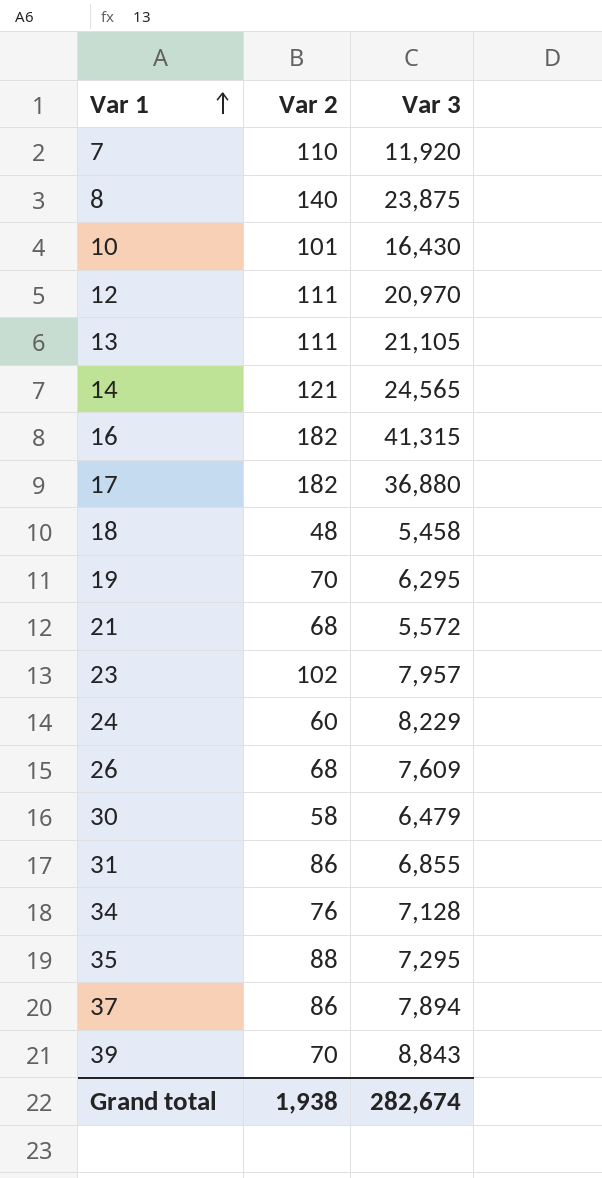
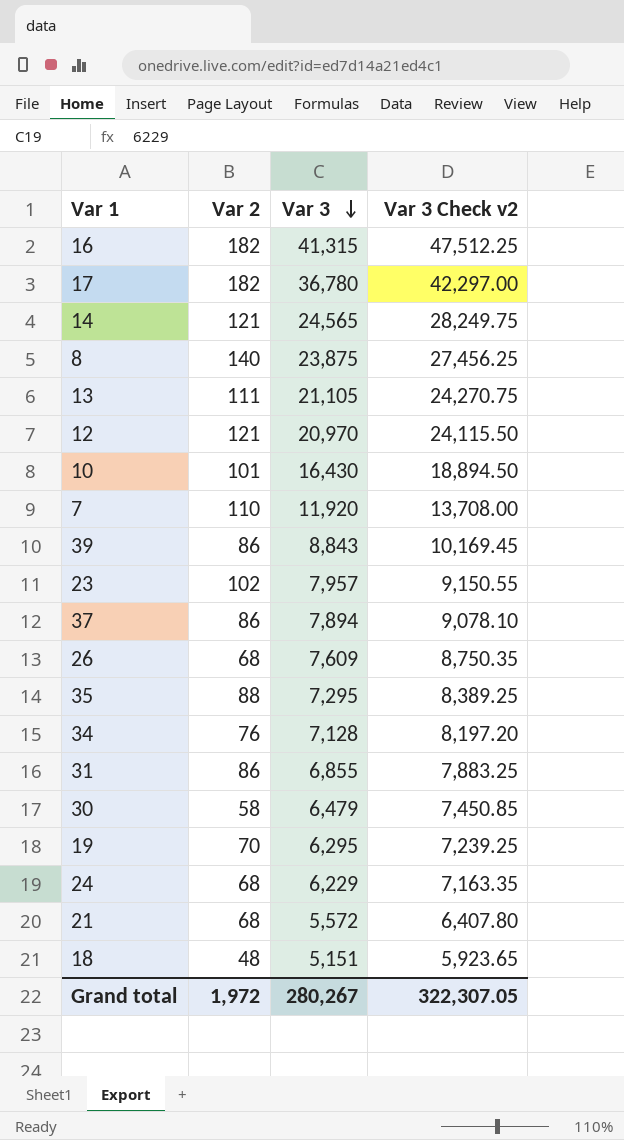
row order: Var 1 ascending -> Var 3 descending
column Var 3 Check v2 | formula: none -> [Var 3] * 1.15
17 | Var 3: 36,880 -> 36,780
12 | Var 2: 111 -> 121
39 | Var 2: 70 -> 86
24 | Var 2: 60 -> 68
24 | Var 3: 8,229 -> 6,229
18 | Var 3: 5,458 -> 5,151
Grand total | Var 2: 1,938 -> 1,972
Grand total | Var 3: 282,674 -> 280,267

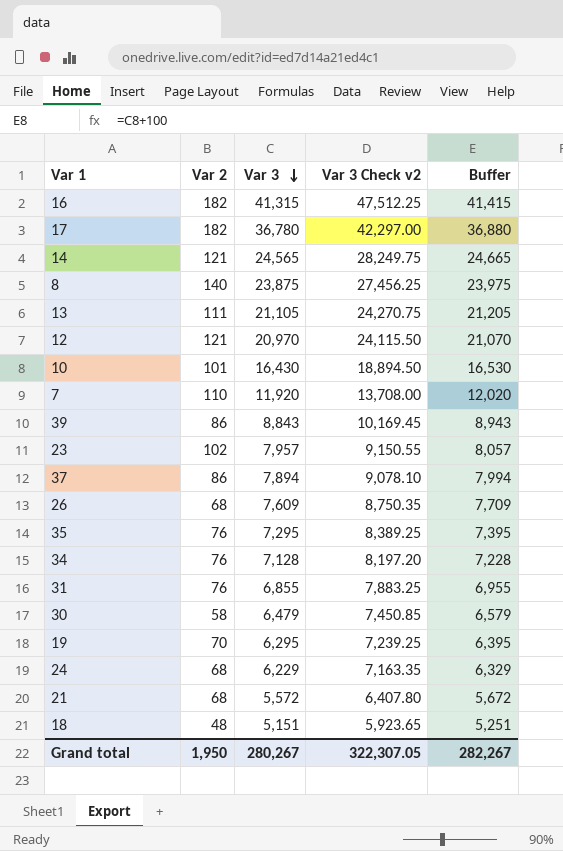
column Buffer | formula: none -> [Var 3] + 100
35 | Var 2: 88 -> 76
31 | Var 2: 86 -> 76
Grand total | Var 2: 1,972 -> 1,950

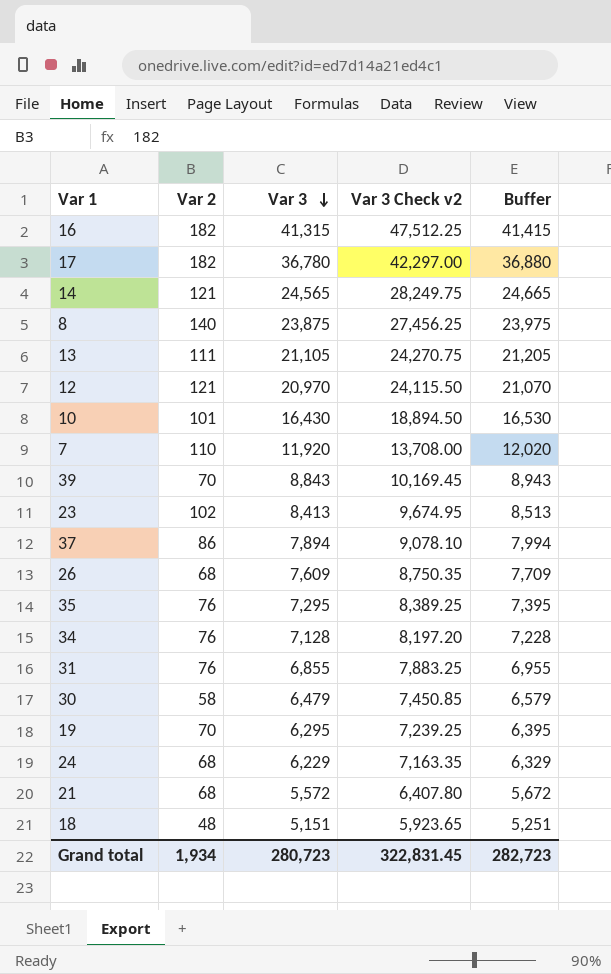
39 | Var 2: 86 -> 70
23 | Var 3: 7,957 -> 8,413
23 | Var 3 Check v2: 9,150.55 -> 9,674.95
23 | Buffer: 8,057 -> 8,513
Grand total | Var 2: 1,950 -> 1,934
Grand total | Var 3: 280,267 -> 280,723
Grand total | Var 3 Check v2: 322,307.05 -> 322,831.45
Grand total | Buffer: 282,267 -> 282,723

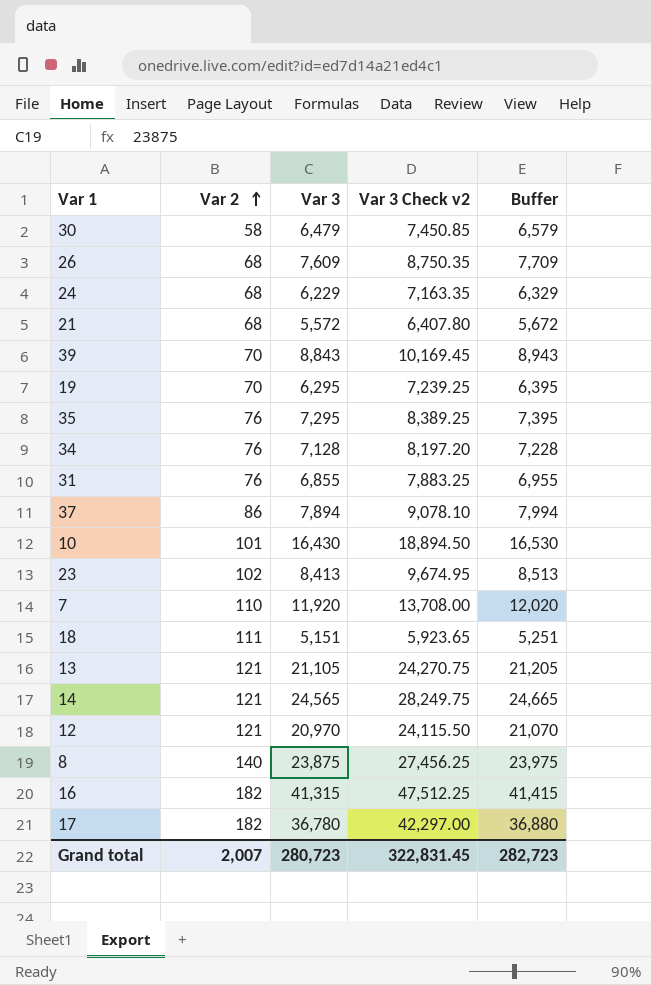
row order: Var 3 descending -> Var 2 ascending
18 | Var 2: 48 -> 111
13 | Var 2: 111 -> 121
Grand total | Var 2: 1,934 -> 2,007

